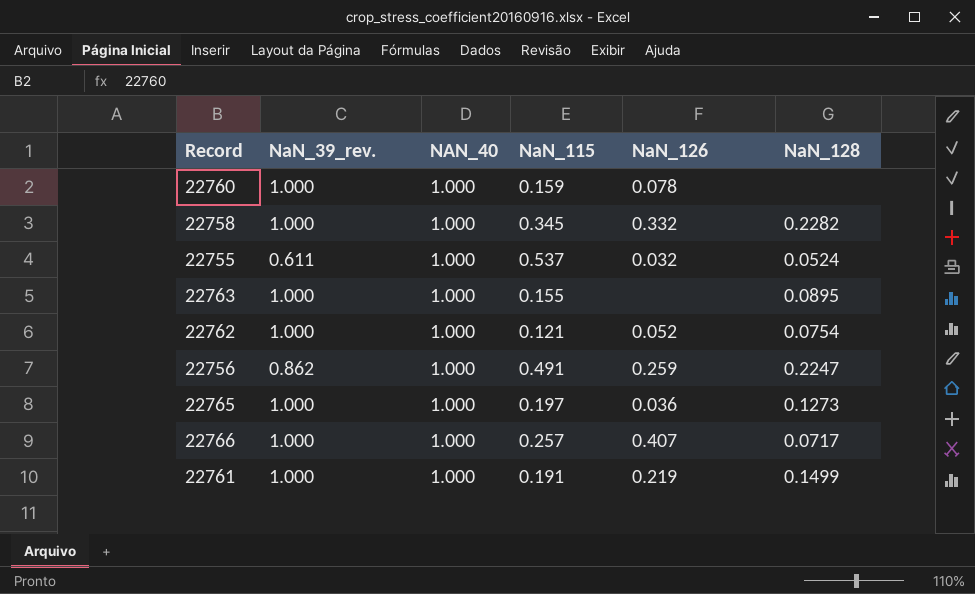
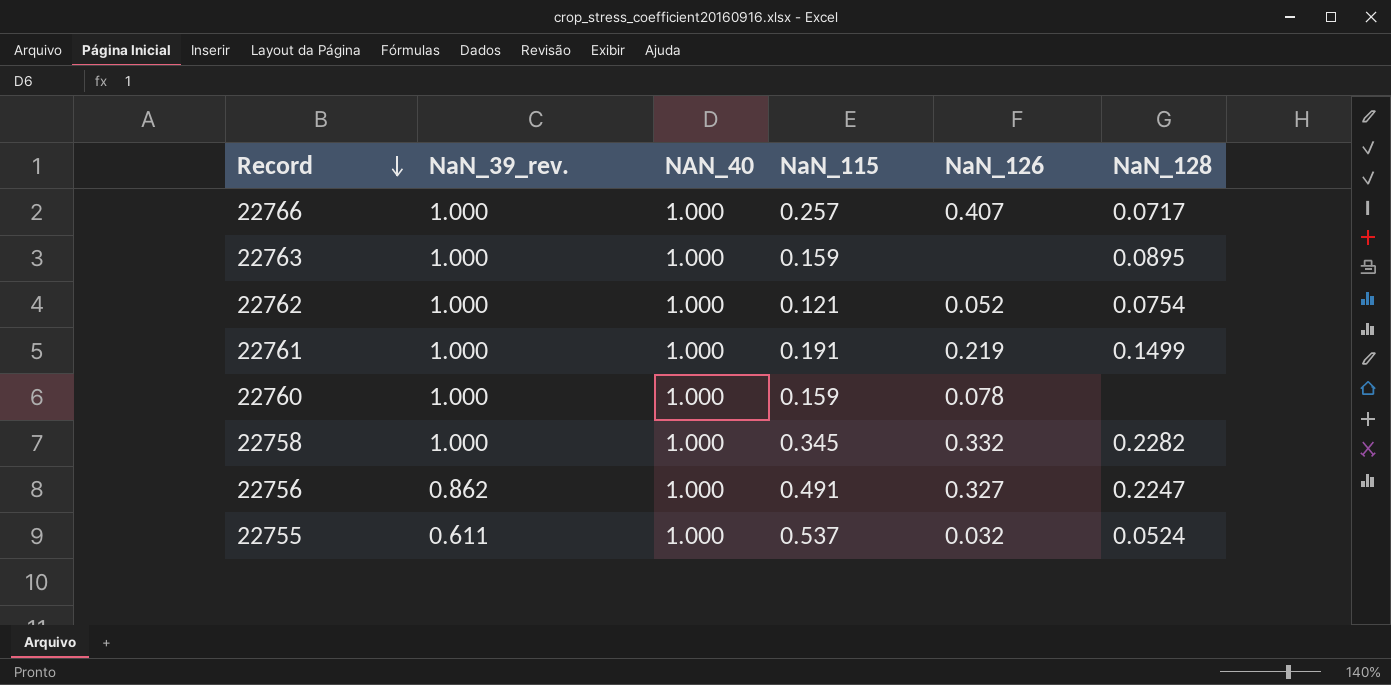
row order: none -> Record descending
row 22765: 1.000 | 1.000 | 0.197 | 0.036 | 0.1273 -> none
22763 | NaN_115: 0.155 -> 0.159
22756 | NaN_126: 0.259 -> 0.327

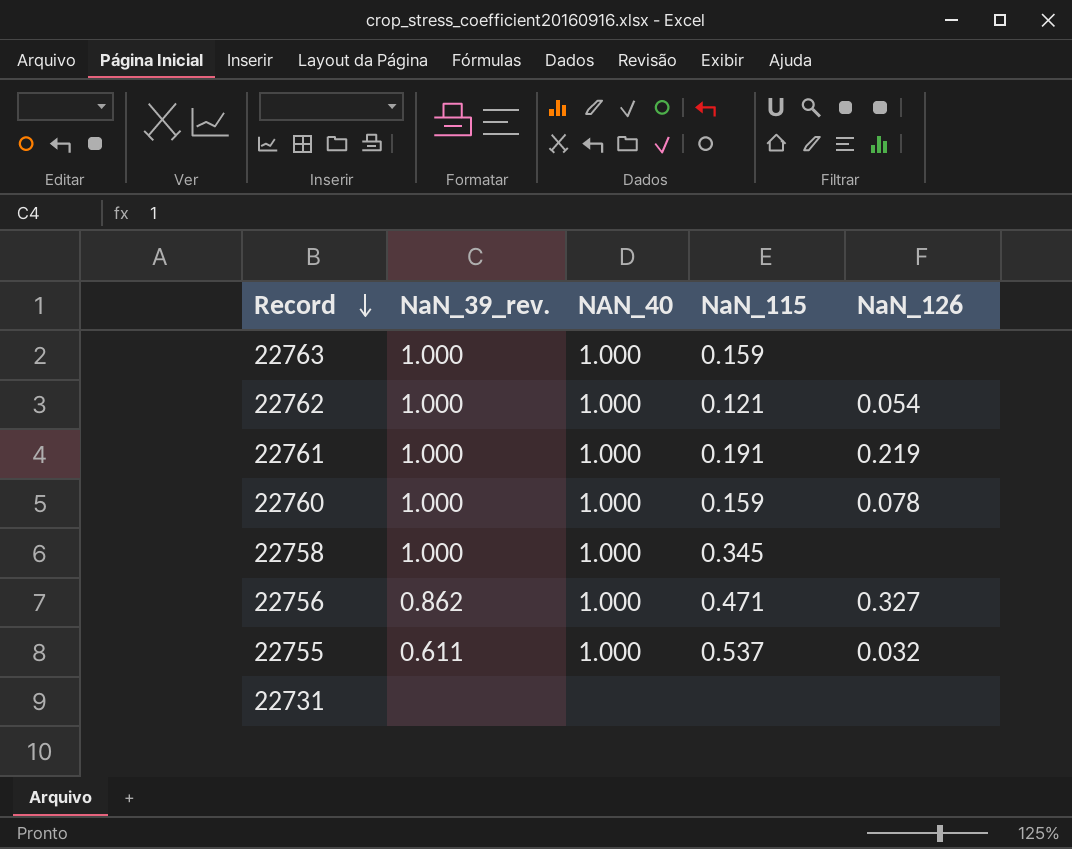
column NaN_128 | position: 6 -> none
row 22766: 1.000 | 1.000 | 0.257 | 0.407 | 0.0717 -> none
22762 | NaN_126: 0.052 -> 0.054
22758 | NaN_126: 0.332 -> none
22756 | NaN_115: 0.491 -> 0.471
row 22731: none -> none | none | none | none

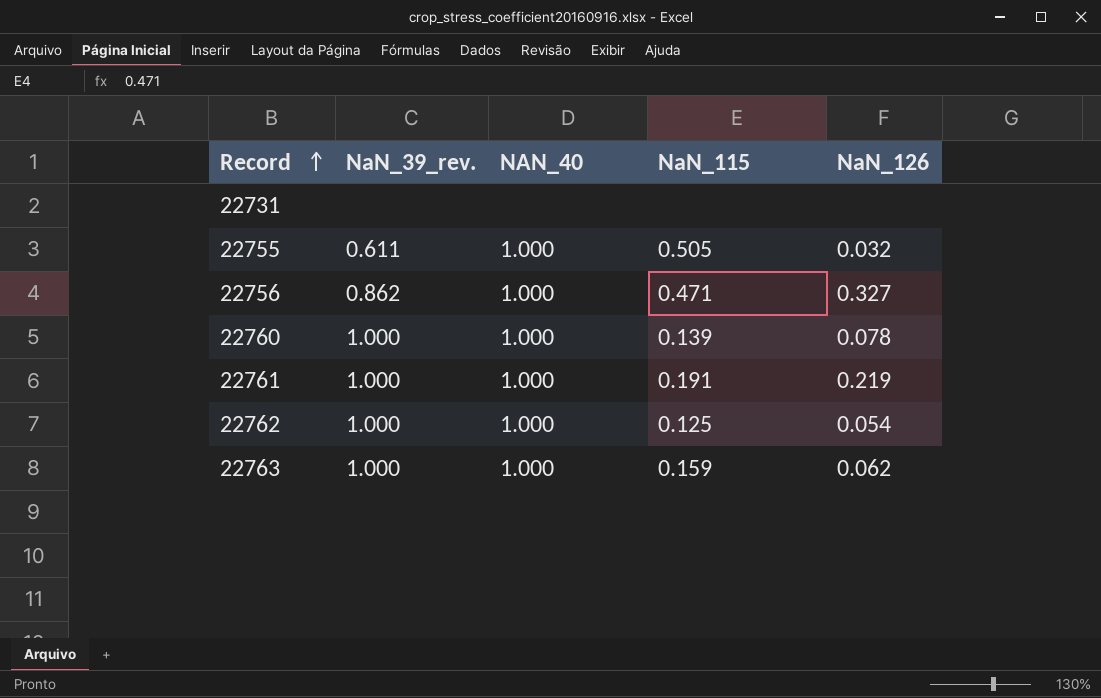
row order: Record descending -> Record ascending
row 22758: 1.000 | 1.000 | 0.345 | none -> none
22755 | NaN_115: 0.537 -> 0.505
22760 | NaN_115: 0.159 -> 0.139
22762 | NaN_115: 0.121 -> 0.125
22763 | NaN_126: none -> 0.062

